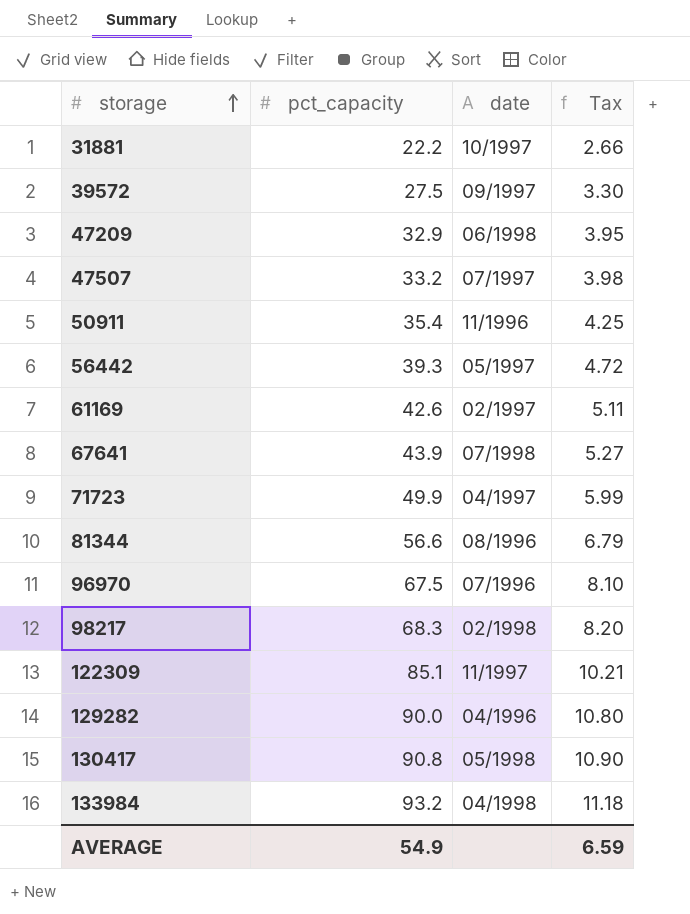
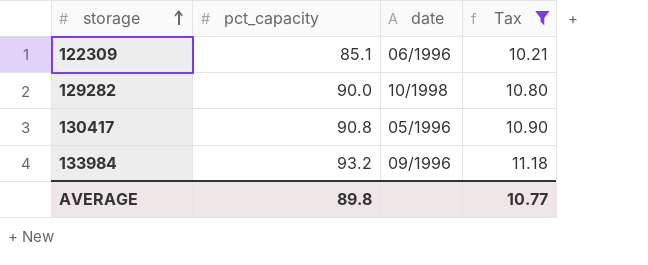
filter: none -> Tax >= 10.21
122309 | date: 11/1997 -> 06/1996
129282 | date: 04/1996 -> 10/1998
130417 | date: 05/1998 -> 05/1996
133984 | date: 04/1998 -> 09/1996
AVERAGE | pct_capacity: 54.9 -> 89.8
AVERAGE | Tax: 6.59 -> 10.77

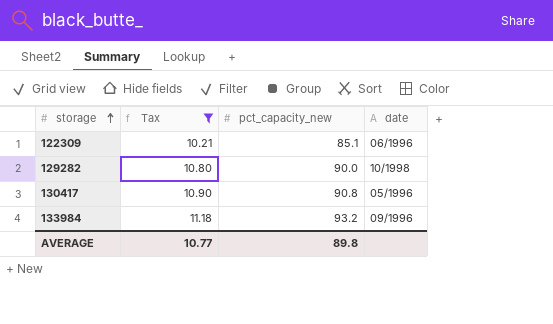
column Tax | position: 4 -> 2
column name: pct_capacity -> pct_capacity_new

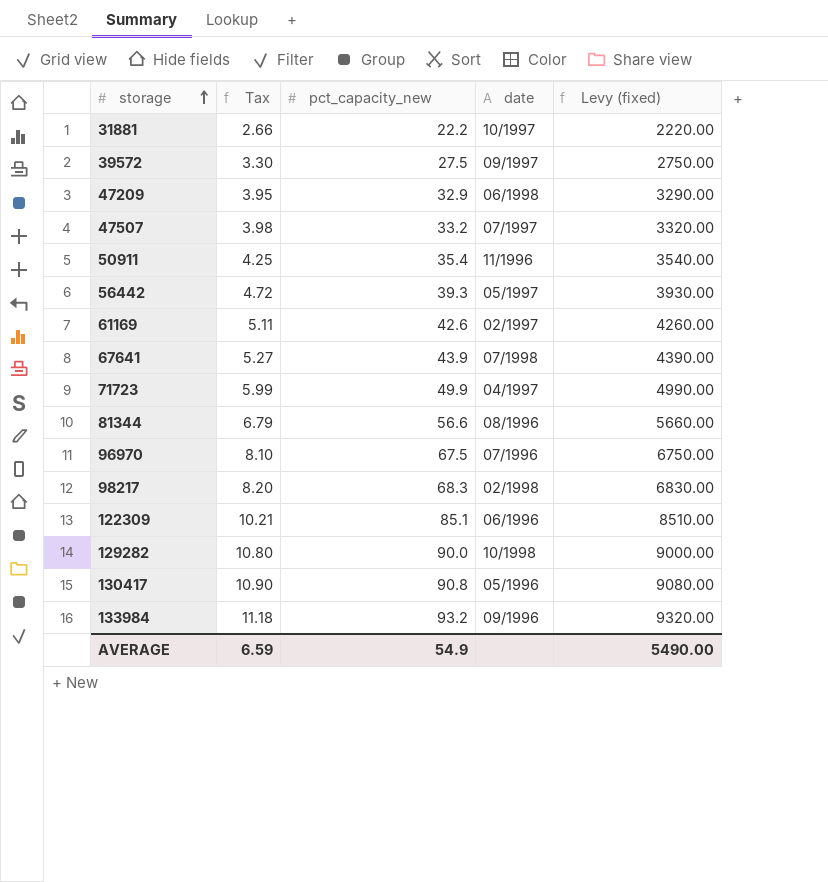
filter: Tax >= 10.21 -> none
column Levy (fixed) | formula: none -> [pct_capacity_new] * 100
AVERAGE | Tax: 10.77 -> 6.59
AVERAGE | pct_capacity_new: 89.8 -> 54.9

